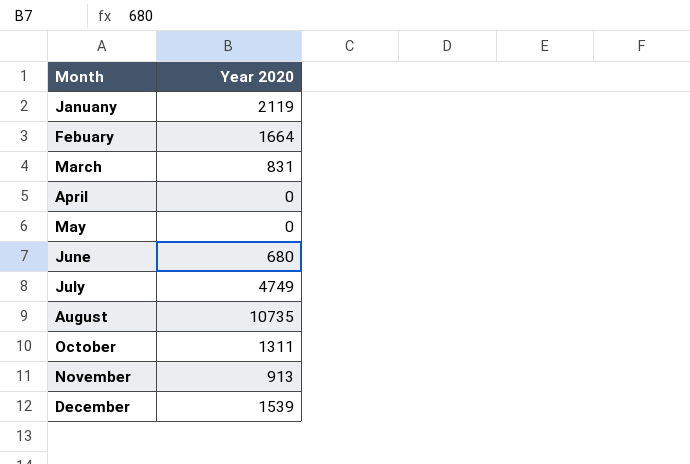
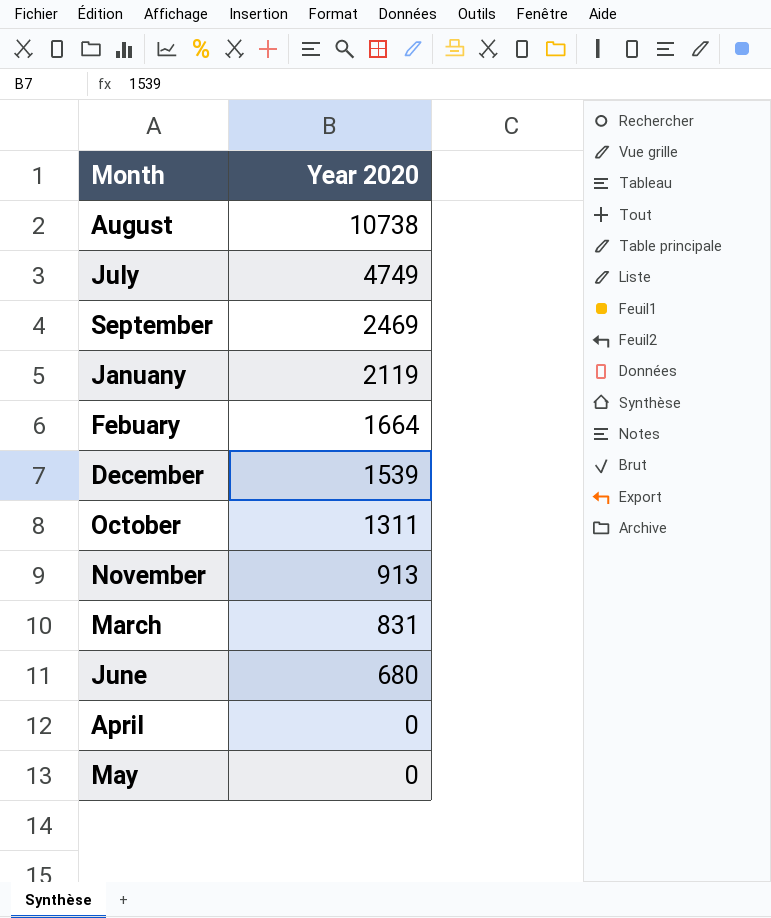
row order: none -> Year 2020 descending
August | Year 2020: 10735 -> 10738
row September: none -> 2469

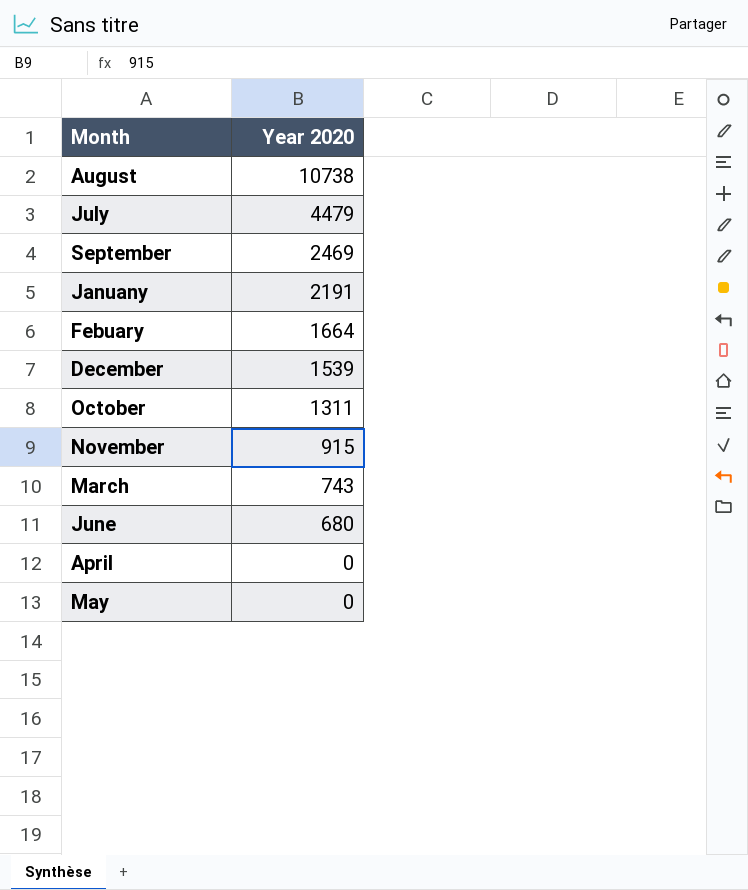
July | Year 2020: 4749 -> 4479
Januany | Year 2020: 2119 -> 2191
November | Year 2020: 913 -> 915
March | Year 2020: 831 -> 743

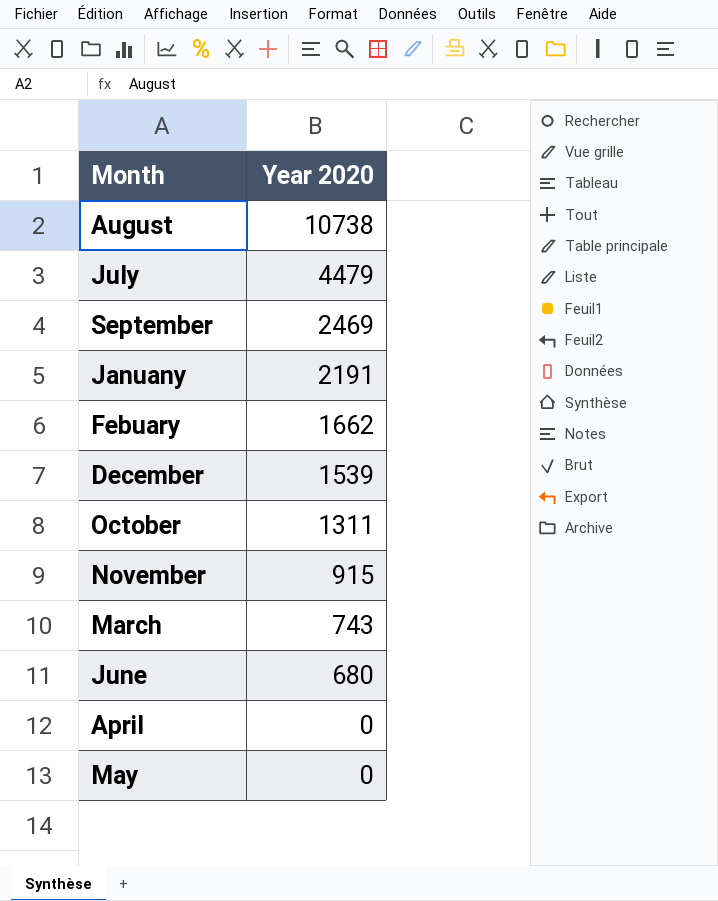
Febuary | Year 2020: 1664 -> 1662

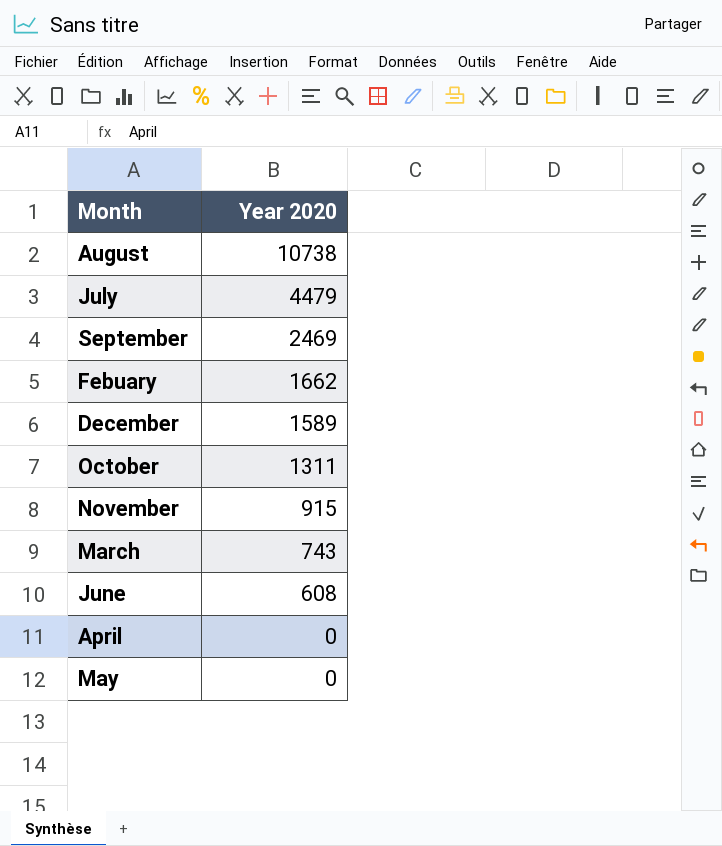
row Januany: 2191 -> none
December | Year 2020: 1539 -> 1589
June | Year 2020: 680 -> 608

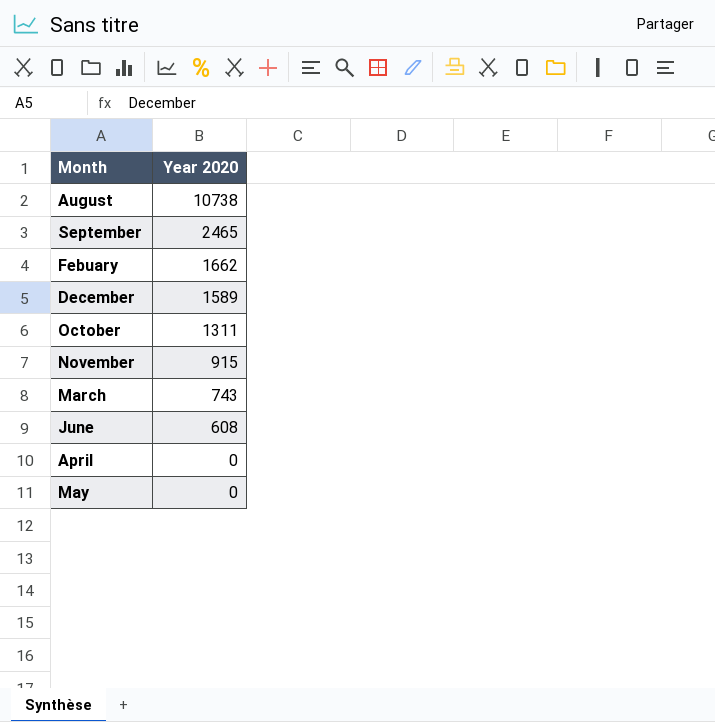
row July: 4479 -> none
September | Year 2020: 2469 -> 2465

